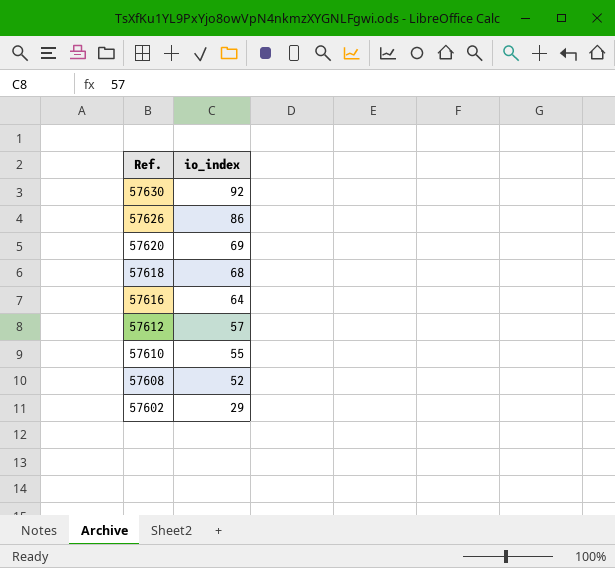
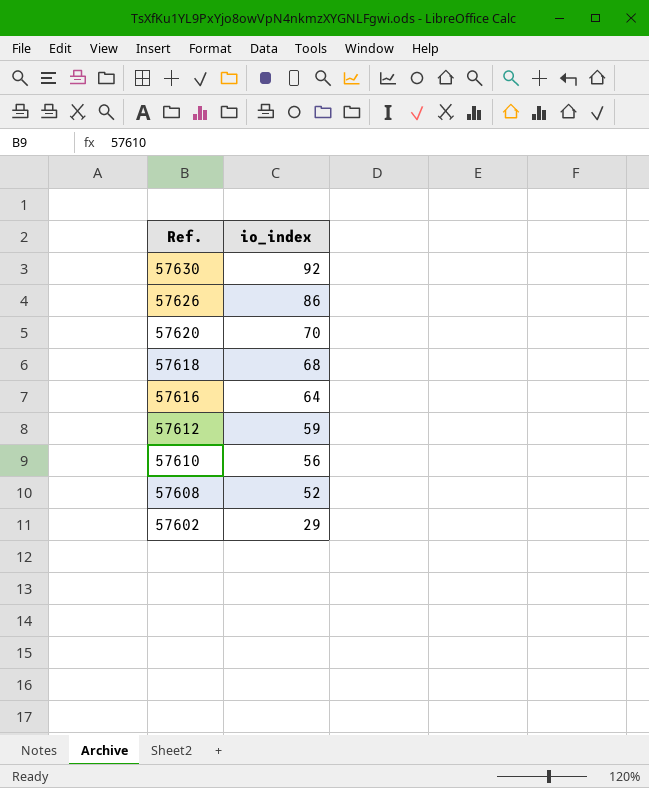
57620 | io_index: 69 -> 70
57612 | io_index: 57 -> 59
57610 | io_index: 55 -> 56

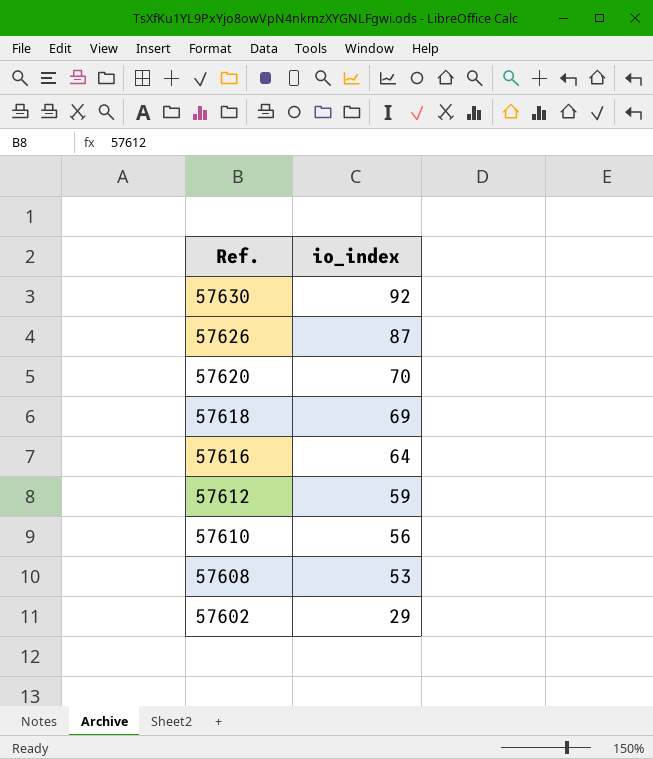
57626 | io_index: 86 -> 87
57618 | io_index: 68 -> 69
57608 | io_index: 52 -> 53

